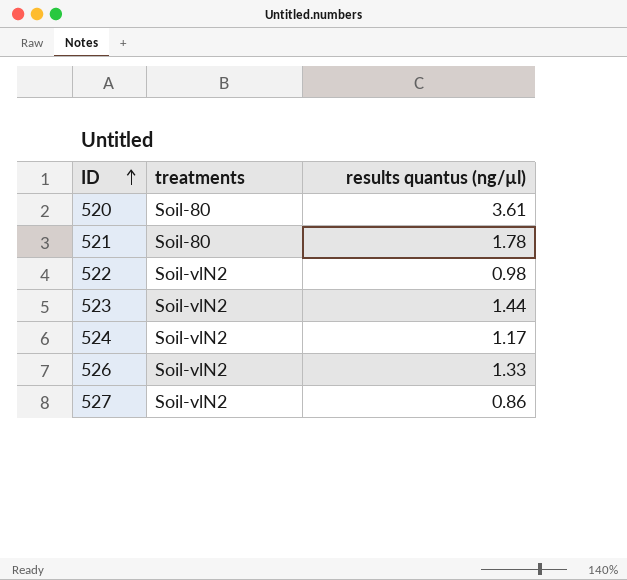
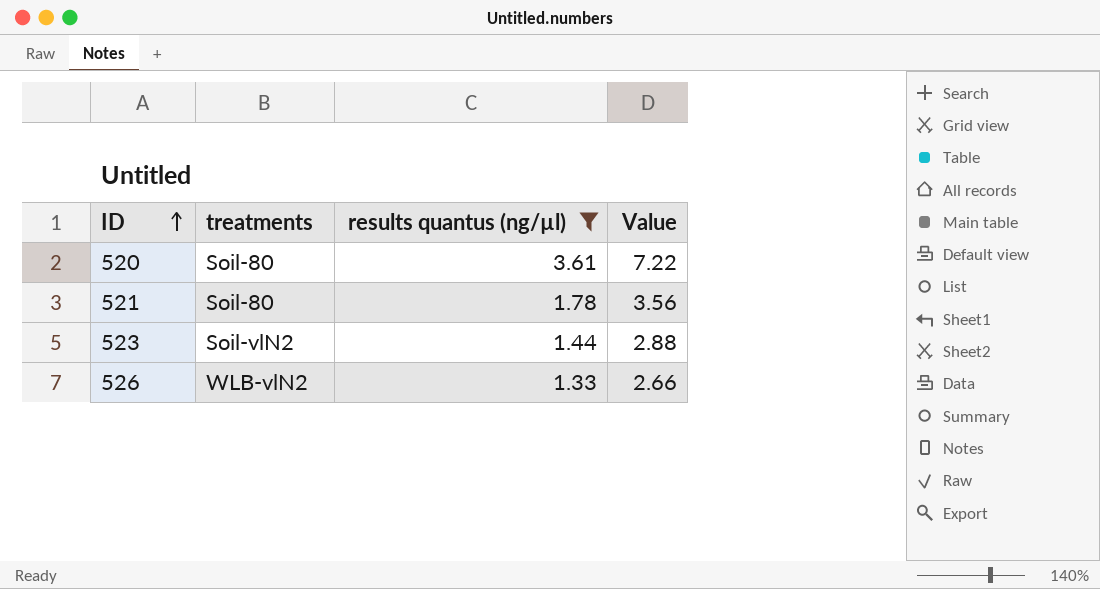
filter: none -> results quantus (ng/µl) >= 1.33
column Value | formula: none -> [results quantus (ng/µl)] * 2
526 | treatments: Soil-vlN2 -> WLB-vlN2

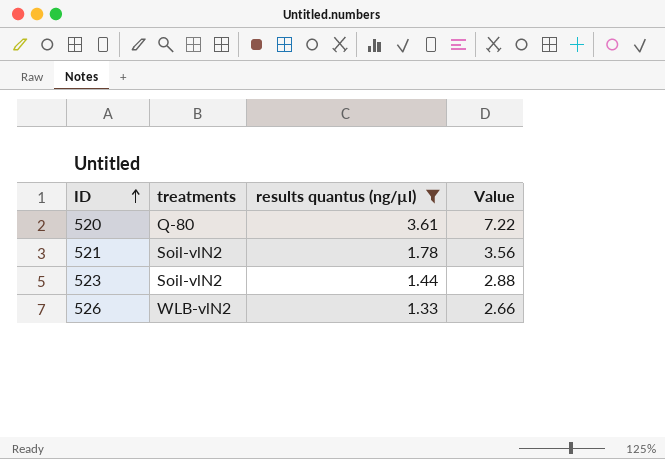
520 | treatments: Soil-80 -> Q-80
521 | treatments: Soil-80 -> Soil-vlN2

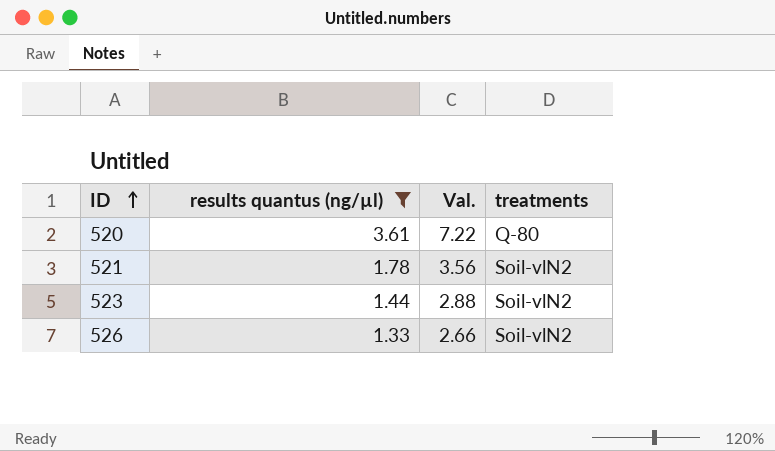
column name: Value -> Val.
column treatments | position: 2 -> 4
526 | treatments: WLB-vlN2 -> Soil-vlN2

